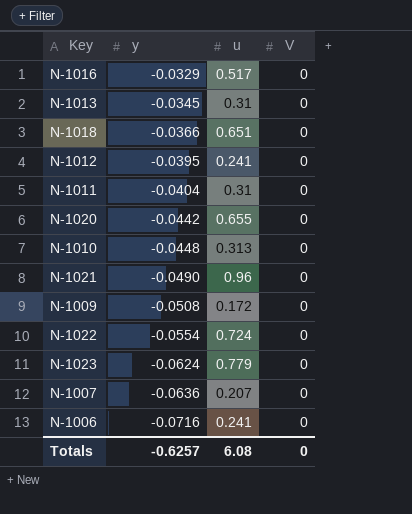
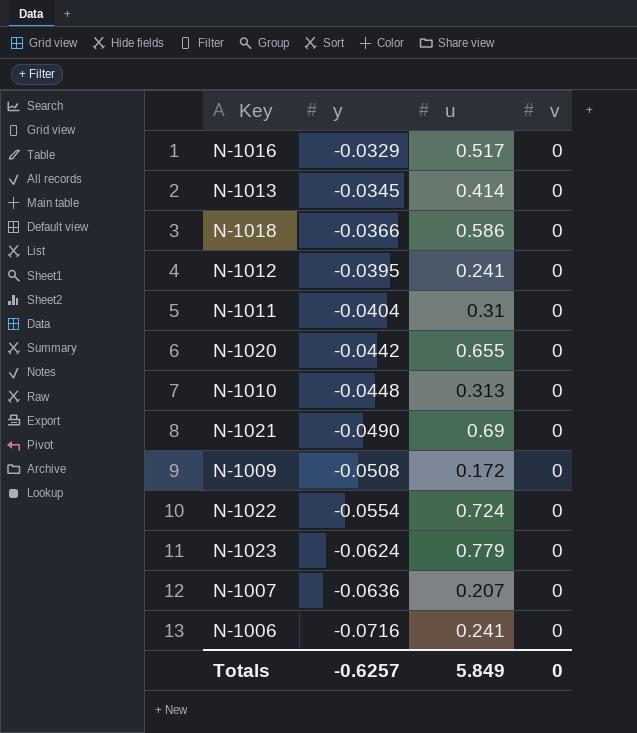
column name: V -> v
N-1013 | u: 0.31 -> 0.414
N-1018 | u: 0.651 -> 0.586
N-1021 | u: 0.96 -> 0.69
Totals | u: 6.08 -> 5.849

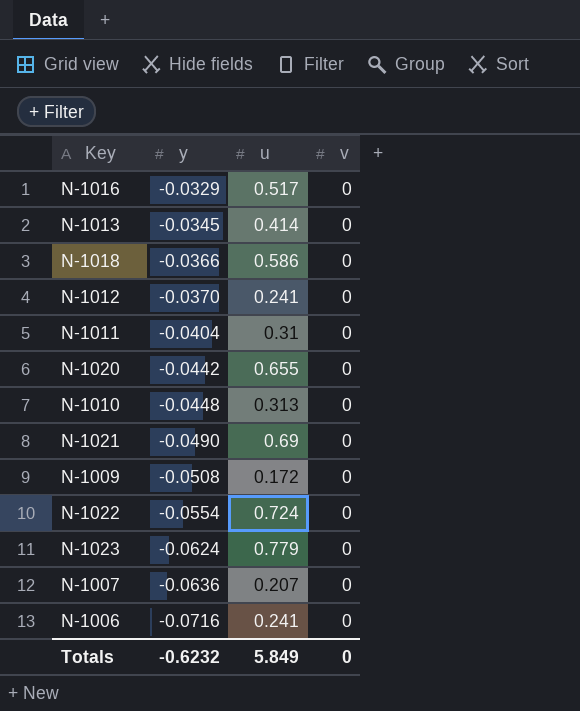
N-1012 | y: -0.0395 -> -0.0370
Totals | y: -0.6257 -> -0.6232

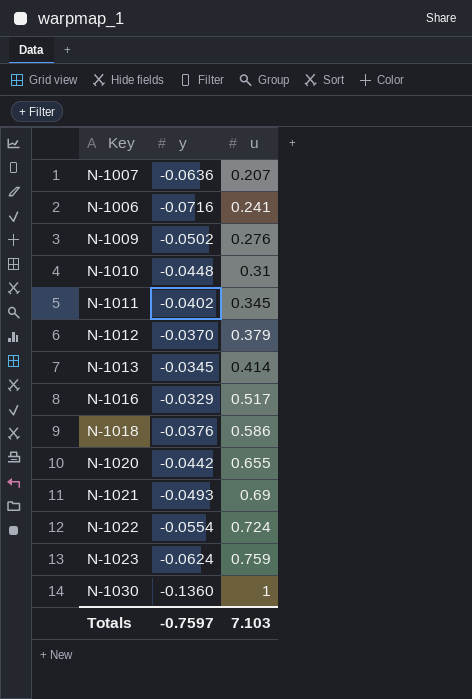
row order: y descending -> u ascending
column v | position: 4 -> none
N-1009 | y: -0.0508 -> -0.0502
N-1009 | u: 0.172 -> 0.276
N-1010 | u: 0.313 -> 0.31
N-1011 | y: -0.0404 -> -0.0402
N-1011 | u: 0.31 -> 0.345
N-1012 | u: 0.241 -> 0.379
N-1018 | y: -0.0366 -> -0.0376
N-1021 | y: -0.0490 -> -0.0493
N-1023 | u: 0.779 -> 0.759
row N-1030: none -> -0.1360 | 1
Totals | y: -0.6232 -> -0.7597
Totals | u: 5.849 -> 7.103

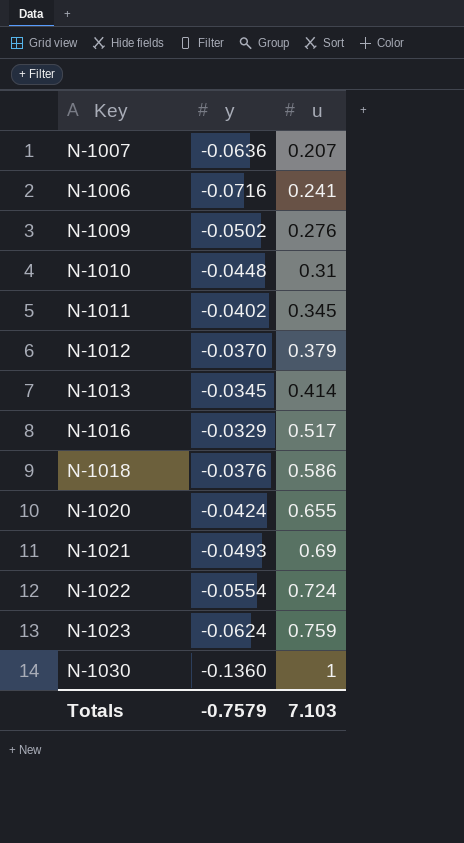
N-1020 | y: -0.0442 -> -0.0424
Totals | y: -0.7597 -> -0.7579

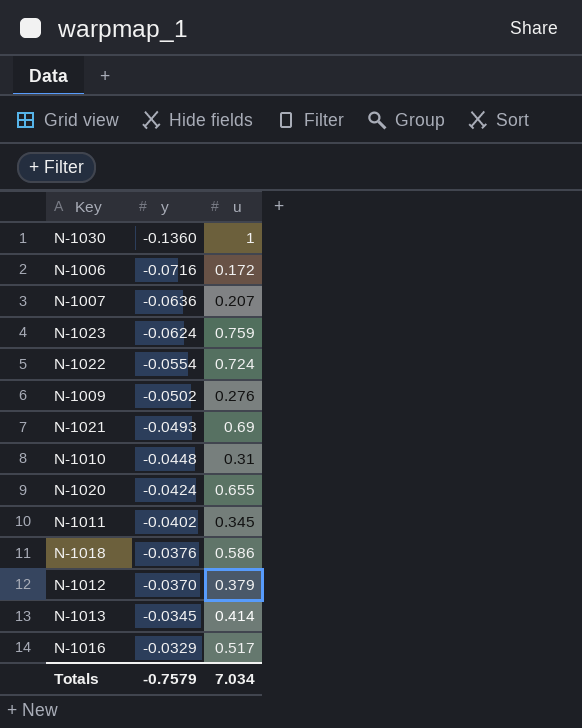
row order: u ascending -> y ascending
N-1006 | u: 0.241 -> 0.172
Totals | u: 7.103 -> 7.034

